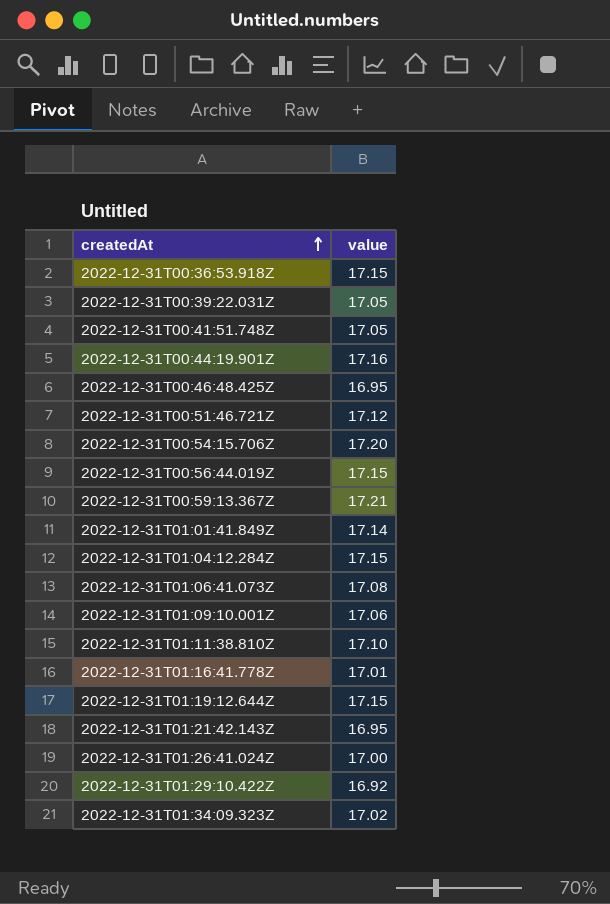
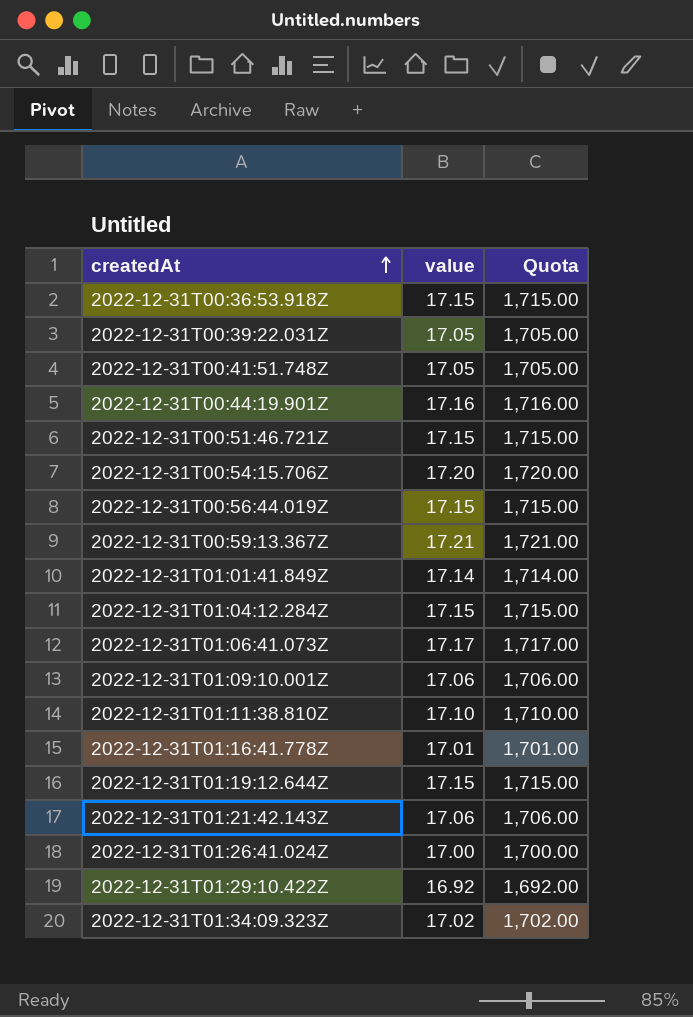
column Quota | formula: none -> [value] * 100
row 2022-12-31T00:46:48.425Z: 16.95 -> none
2022-12-31T00:51:46.721Z | value: 17.12 -> 17.15
2022-12-31T01:06:41.073Z | value: 17.08 -> 17.17
2022-12-31T01:21:42.143Z | value: 16.95 -> 17.06

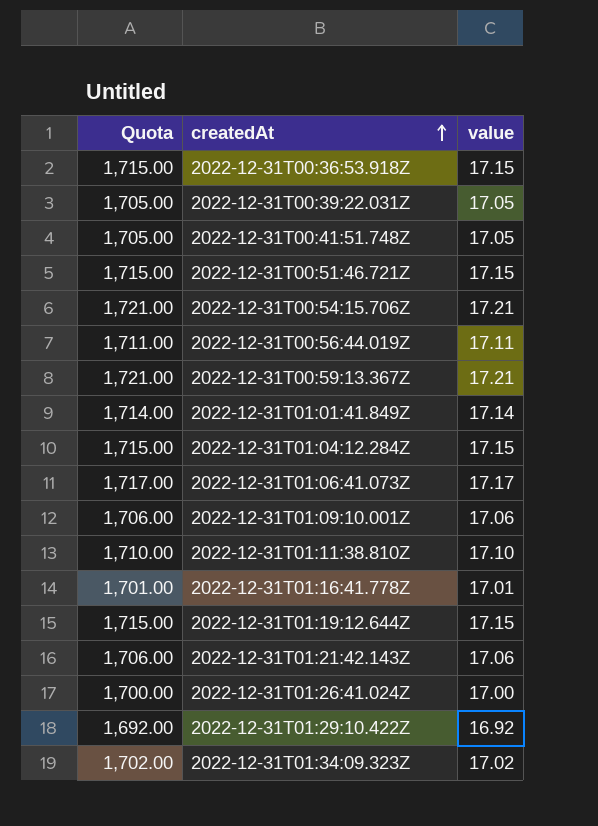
column Quota | position: 3 -> 1
row 2022-12-31T00:44:19.901Z: 17.16 | 1,716.00 -> none
2022-12-31T00:54:15.706Z | Quota: 1,720.00 -> 1,721.00
2022-12-31T00:54:15.706Z | value: 17.20 -> 17.21
2022-12-31T00:56:44.019Z | Quota: 1,715.00 -> 1,711.00
2022-12-31T00:56:44.019Z | value: 17.15 -> 17.11

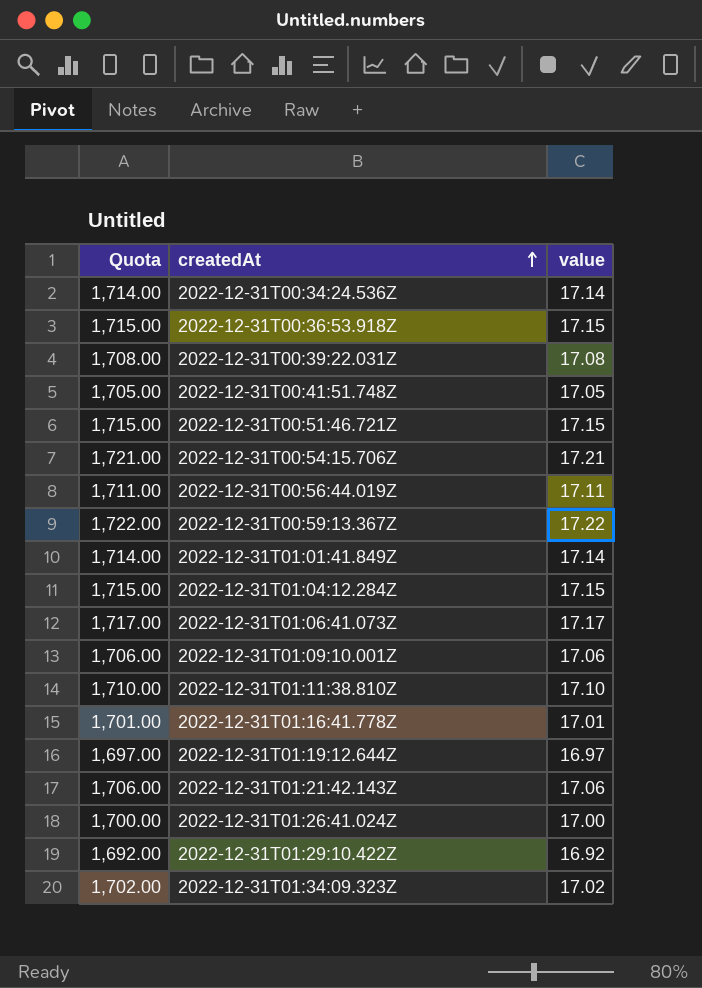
row 2022-12-31T00:34:24.536Z: none -> 1,714.00 | 17.14
2022-12-31T00:39:22.031Z | Quota: 1,705.00 -> 1,708.00
2022-12-31T00:39:22.031Z | value: 17.05 -> 17.08
2022-12-31T00:59:13.367Z | Quota: 1,721.00 -> 1,722.00
2022-12-31T00:59:13.367Z | value: 17.21 -> 17.22
2022-12-31T01:19:12.644Z | Quota: 1,715.00 -> 1,697.00
2022-12-31T01:19:12.644Z | value: 17.15 -> 16.97

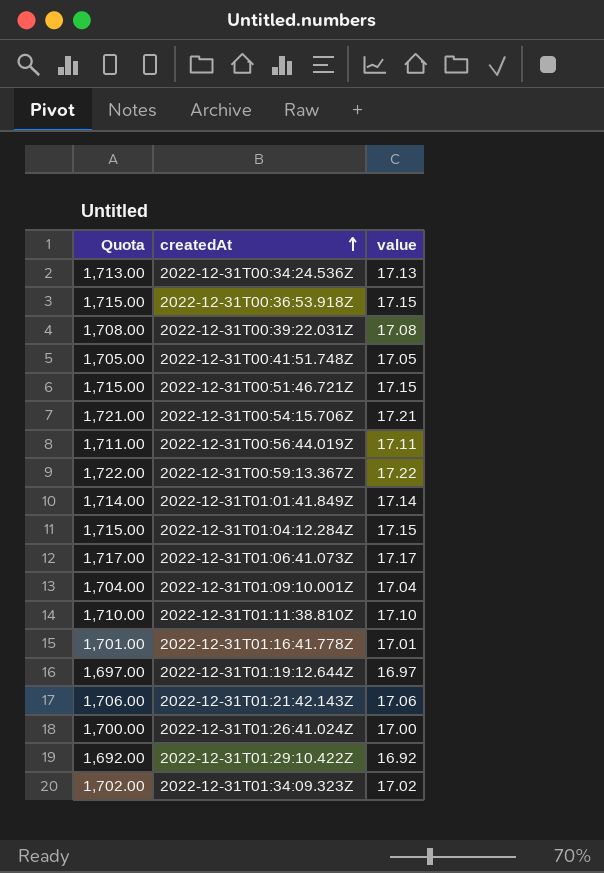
2022-12-31T00:34:24.536Z | Quota: 1,714.00 -> 1,713.00
2022-12-31T00:34:24.536Z | value: 17.14 -> 17.13
2022-12-31T01:09:10.001Z | Quota: 1,706.00 -> 1,704.00
2022-12-31T01:09:10.001Z | value: 17.06 -> 17.04

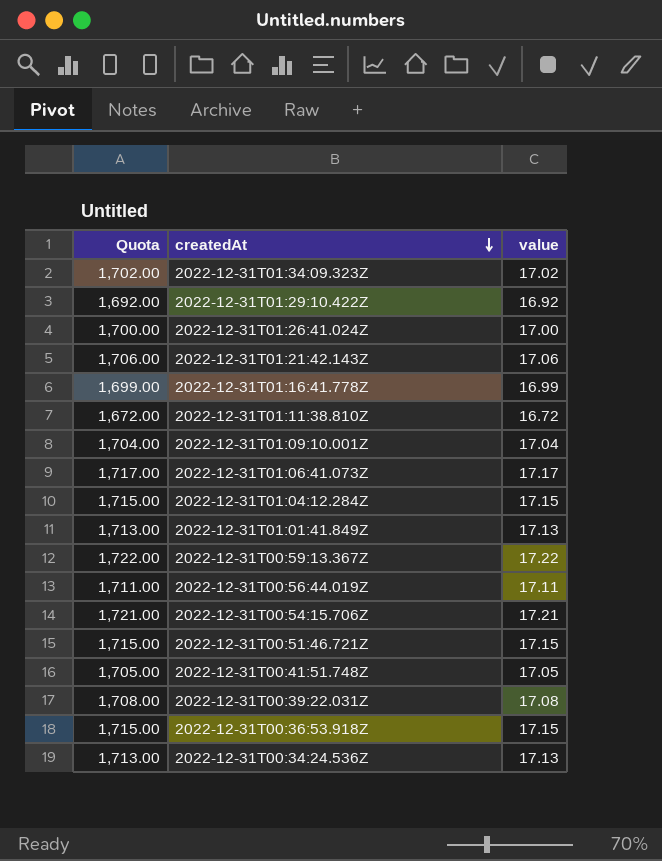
row order: createdAt ascending -> createdAt descending
row 2022-12-31T01:19:12.644Z: 1,697.00 | 16.97 -> none
2022-12-31T01:16:41.778Z | Quota: 1,701.00 -> 1,699.00
2022-12-31T01:16:41.778Z | value: 17.01 -> 16.99
2022-12-31T01:11:38.810Z | Quota: 1,710.00 -> 1,672.00
2022-12-31T01:11:38.810Z | value: 17.10 -> 16.72
2022-12-31T01:01:41.849Z | Quota: 1,714.00 -> 1,713.00
2022-12-31T01:01:41.849Z | value: 17.14 -> 17.13

